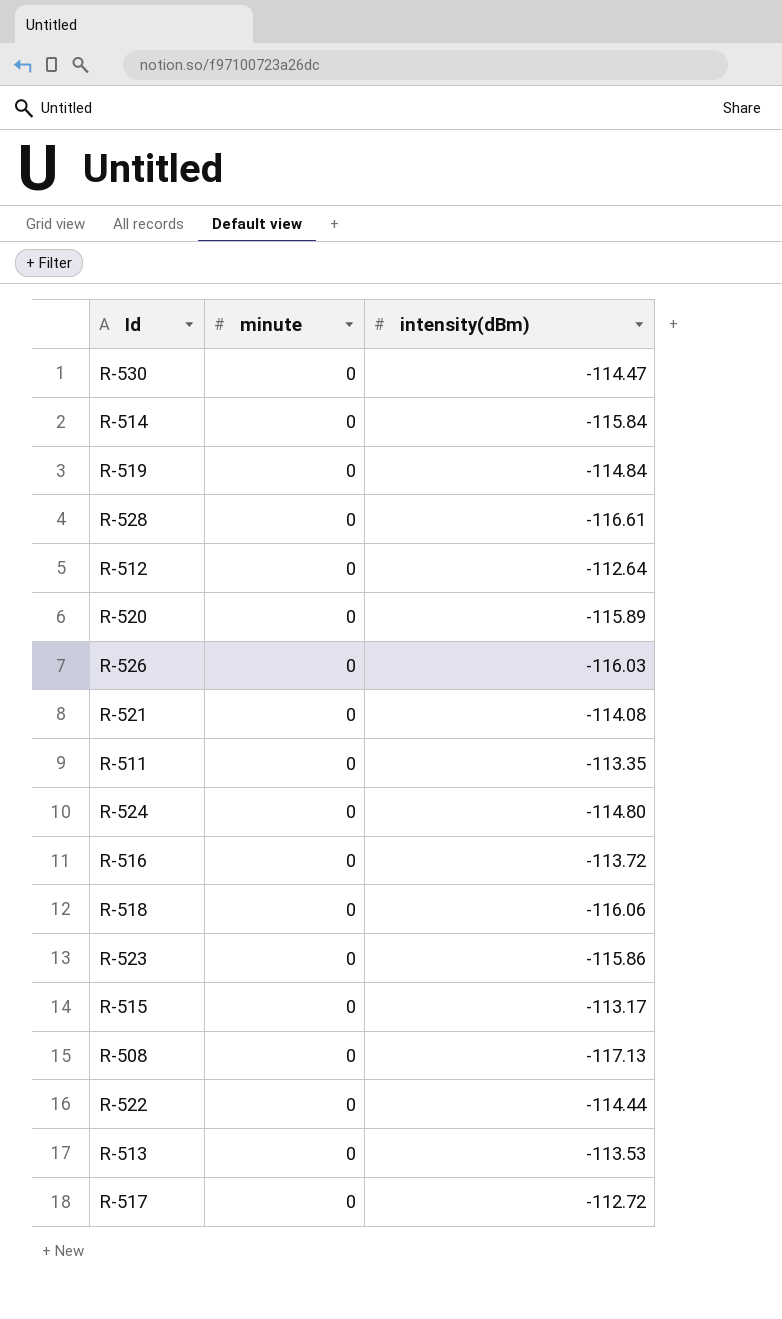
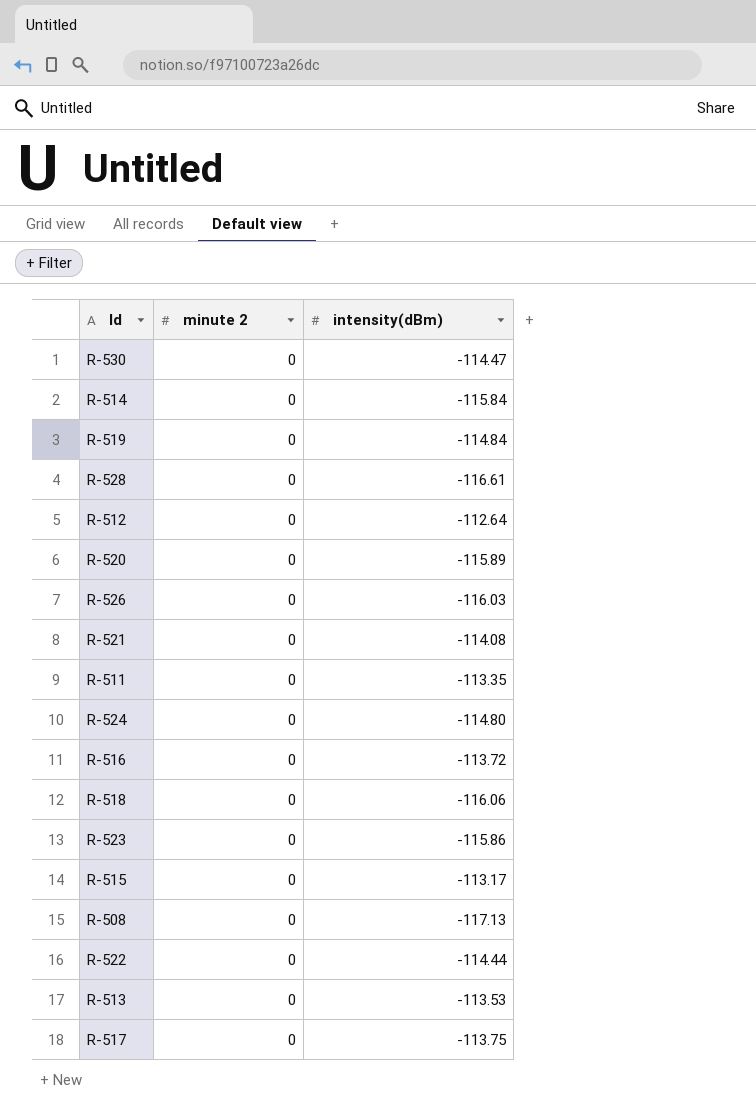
column name: minute -> minute 2
R-517 | intensity(dBm): -112.72 -> -113.75

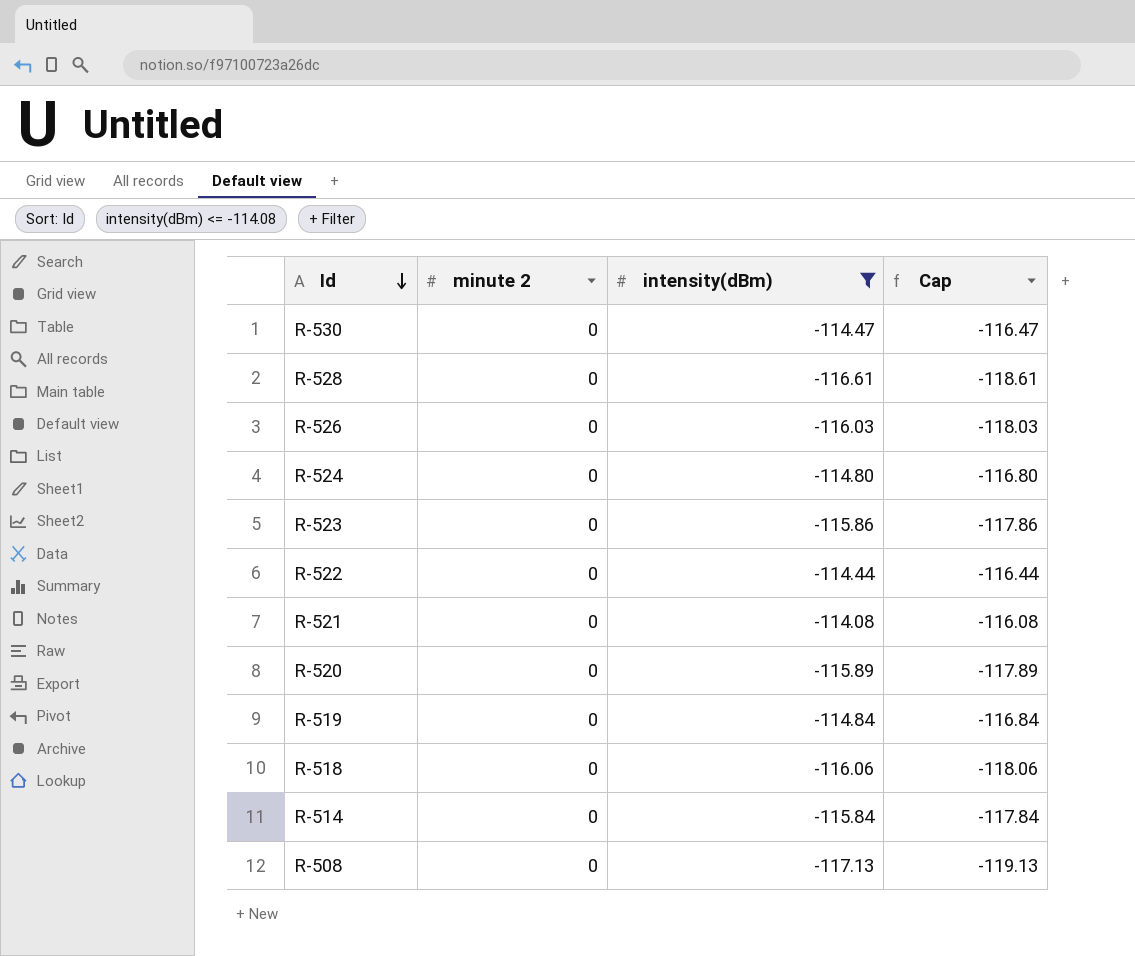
filter: none -> intensity(dBm) <= -114.08
row order: none -> Id descending
column Cap | formula: none -> [intensity(dBm)] - 2

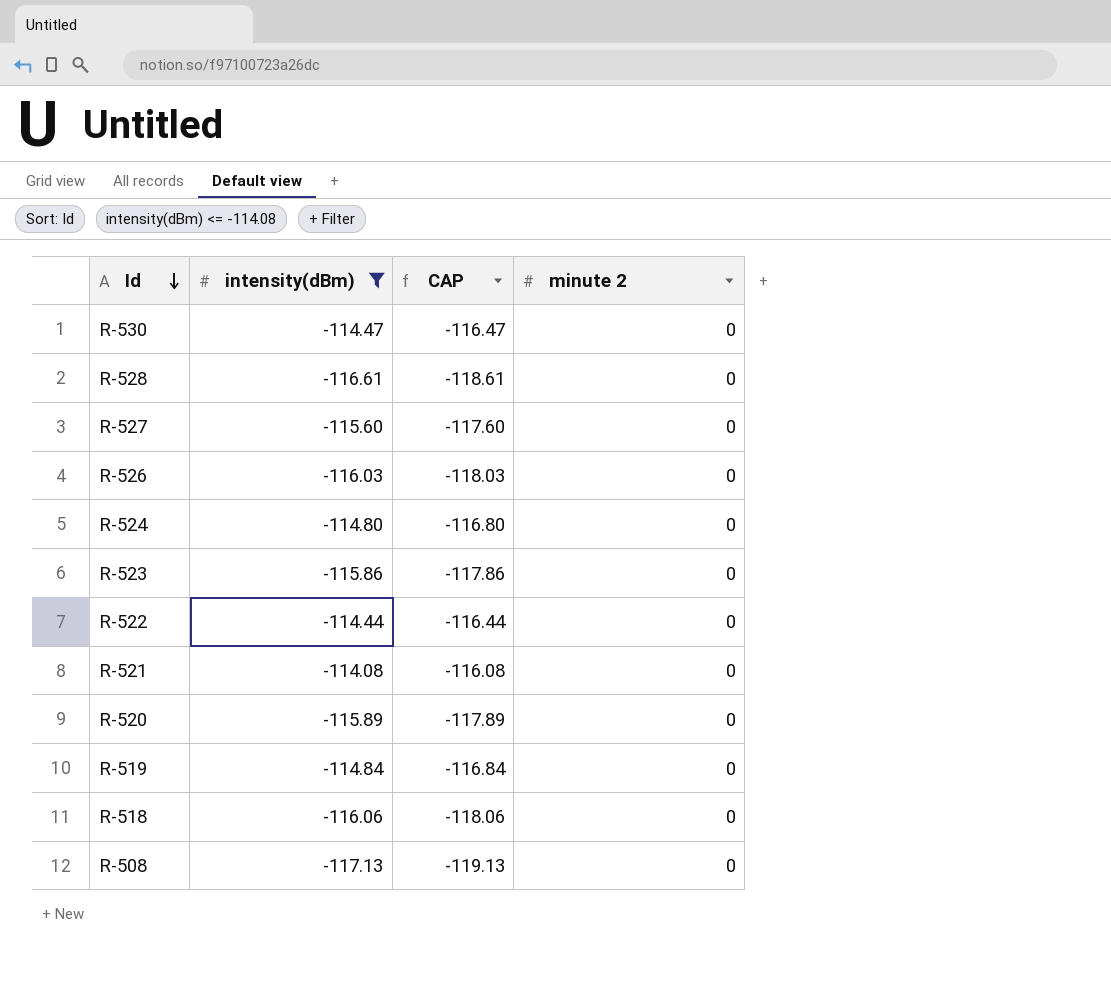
column name: Cap -> CAP
column minute 2 | position: 2 -> 4
row R-514: 0 | -115.84 | -117.84 -> none
row R-527: none -> -115.60 | -117.60 | 0

